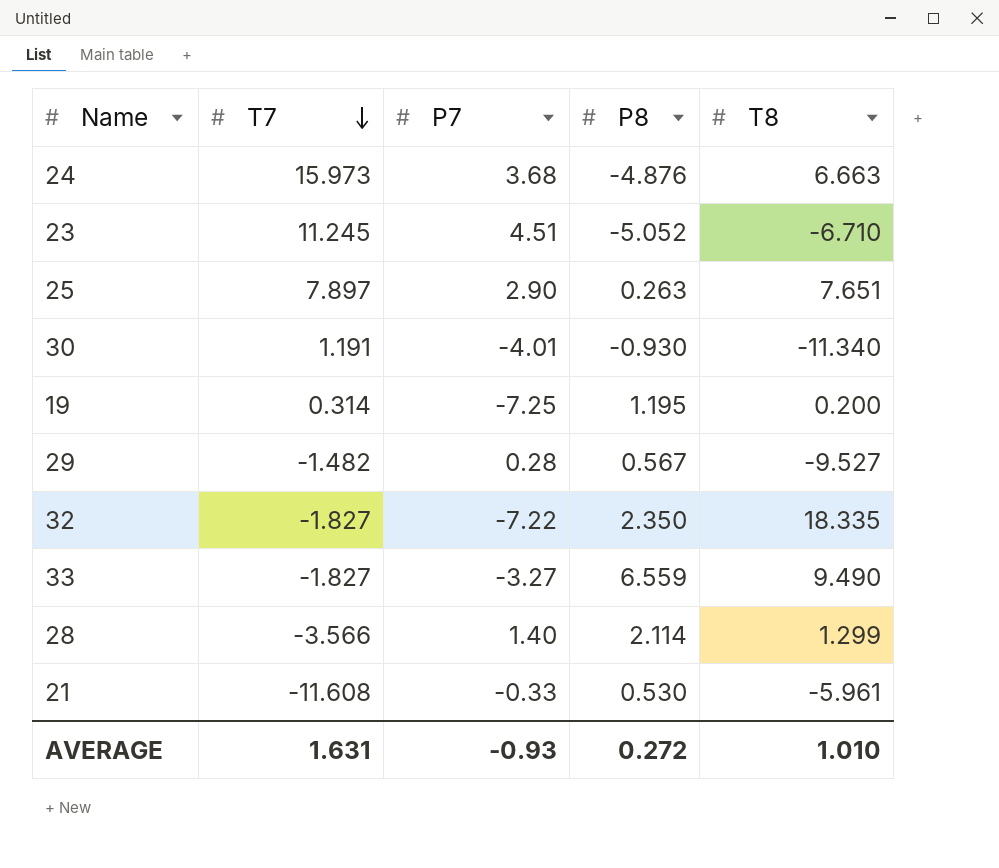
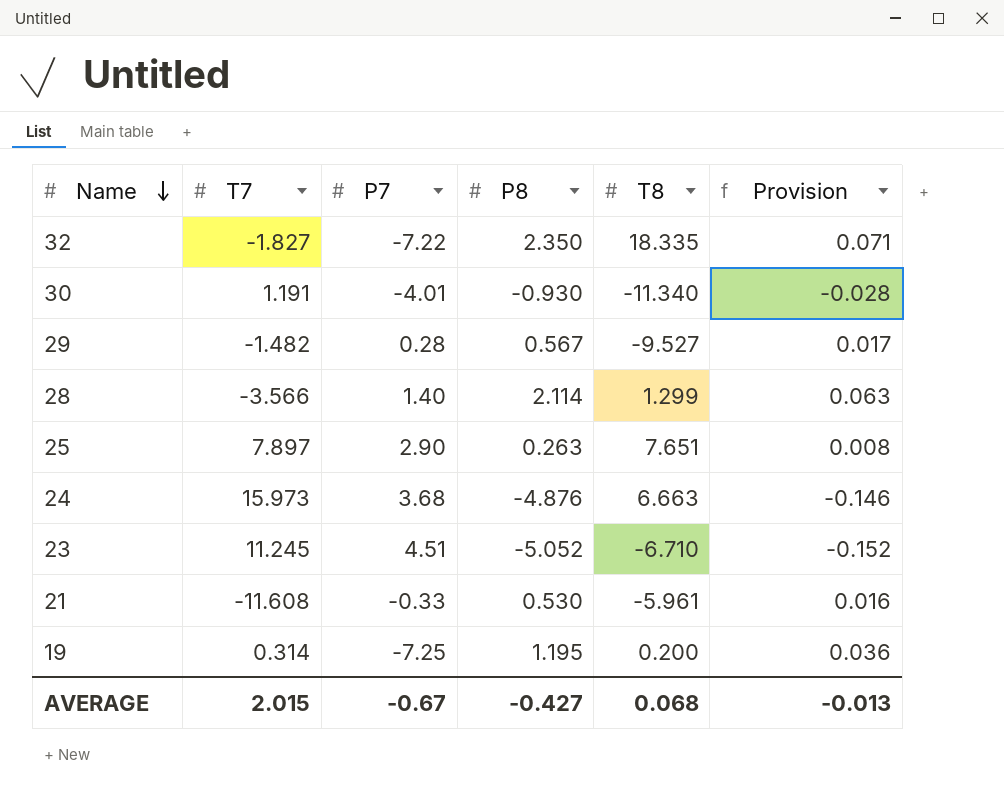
row order: T7 descending -> Name descending
column Provision | formula: none -> [P8] * 0.03
row 33: -1.827 | -3.27 | 6.559 | 9.490 -> none
AVERAGE | T7: 1.631 -> 2.015
AVERAGE | P7: -0.93 -> -0.67
AVERAGE | P8: 0.272 -> -0.427
AVERAGE | T8: 1.010 -> 0.068

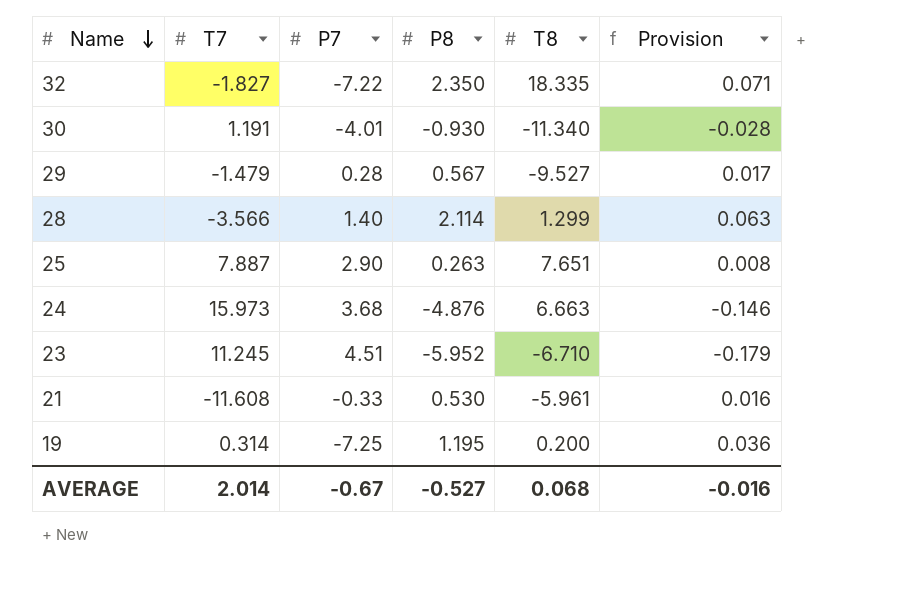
29 | T7: -1.482 -> -1.479
25 | T7: 7.897 -> 7.887
23 | P8: -5.052 -> -5.952
23 | Provision: -0.152 -> -0.179
AVERAGE | T7: 2.015 -> 2.014
AVERAGE | P8: -0.427 -> -0.527
AVERAGE | Provision: -0.013 -> -0.016

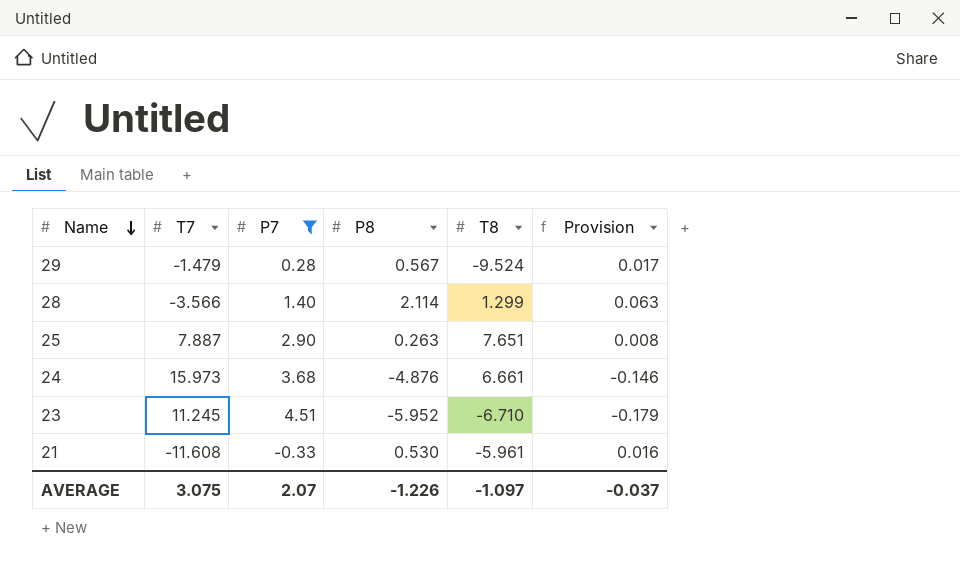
filter: none -> P7 >= -0.33
29 | T8: -9.527 -> -9.524
24 | T8: 6.663 -> 6.661
AVERAGE | T7: 2.014 -> 3.075
AVERAGE | P7: -0.67 -> 2.07
AVERAGE | P8: -0.527 -> -1.226
AVERAGE | T8: 0.068 -> -1.097
AVERAGE | Provision: -0.016 -> -0.037

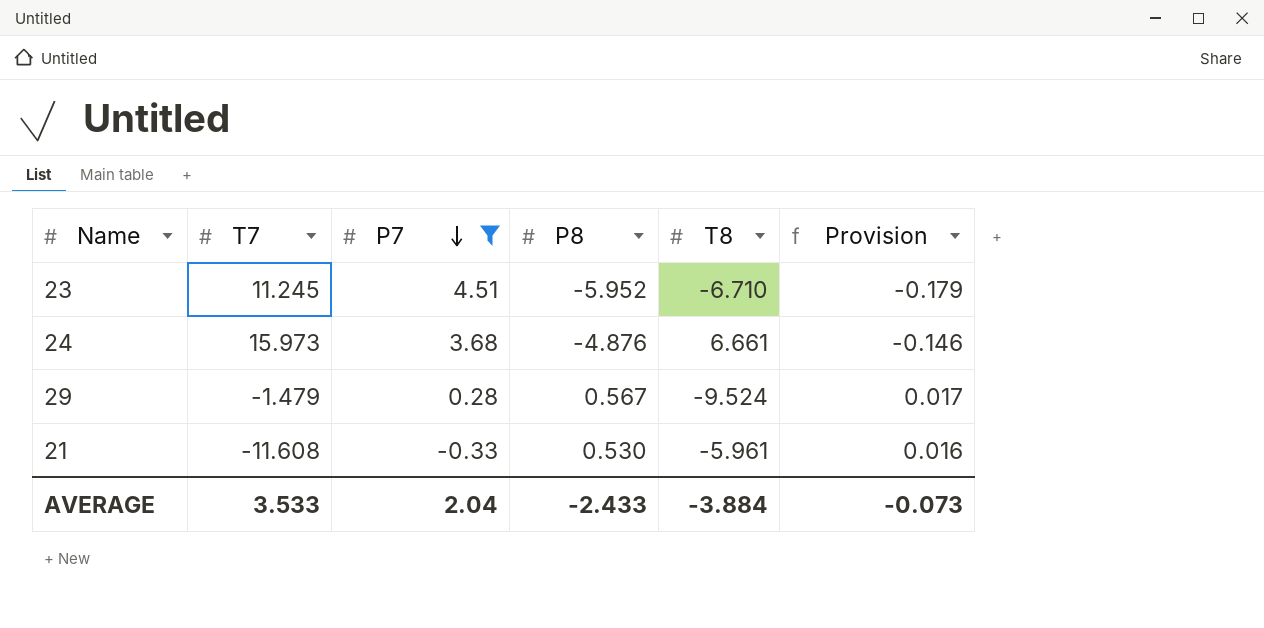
row order: Name descending -> P7 descending
row 28: -3.566 | 1.40 | 2.114 | 1.299 | 0.063 -> none
row 25: 7.887 | 2.90 | 0.263 | 7.651 | 0.008 -> none
AVERAGE | T7: 3.075 -> 3.533
AVERAGE | P7: 2.07 -> 2.04
AVERAGE | P8: -1.226 -> -2.433
AVERAGE | T8: -1.097 -> -3.884
AVERAGE | Provision: -0.037 -> -0.073

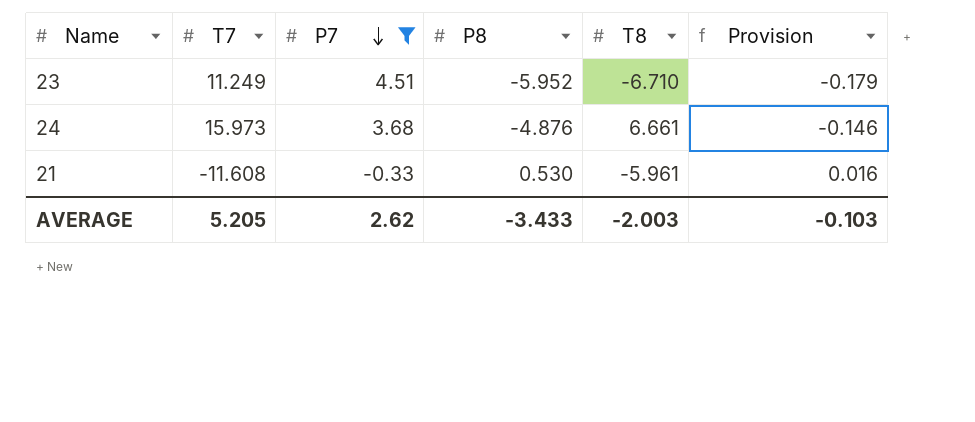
row 29: -1.479 | 0.28 | 0.567 | -9.524 | 0.017 -> none
23 | T7: 11.245 -> 11.249
AVERAGE | T7: 3.533 -> 5.205
AVERAGE | P7: 2.04 -> 2.62
AVERAGE | P8: -2.433 -> -3.433
AVERAGE | T8: -3.884 -> -2.003
AVERAGE | Provision: -0.073 -> -0.103

